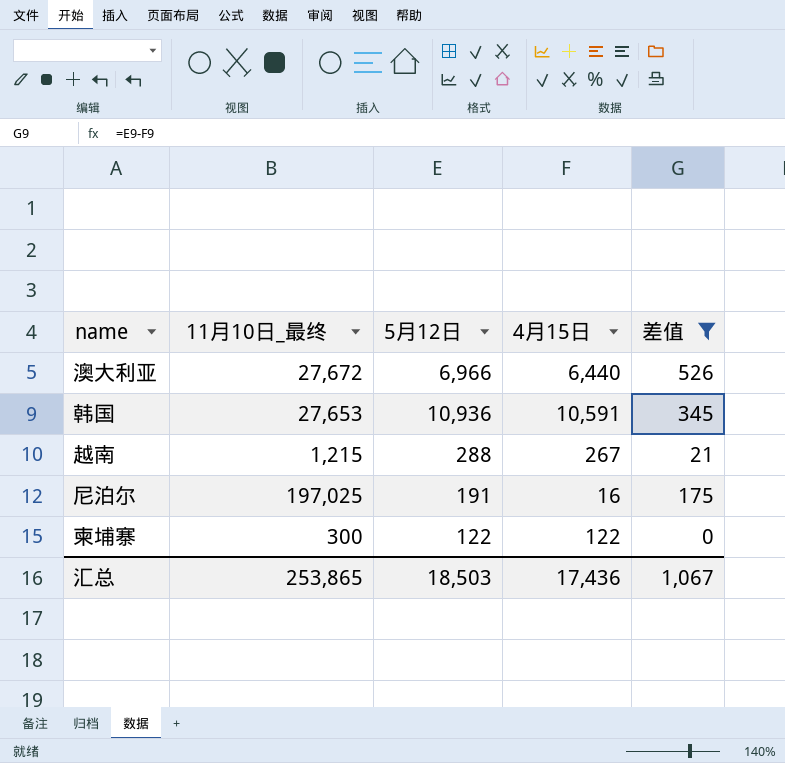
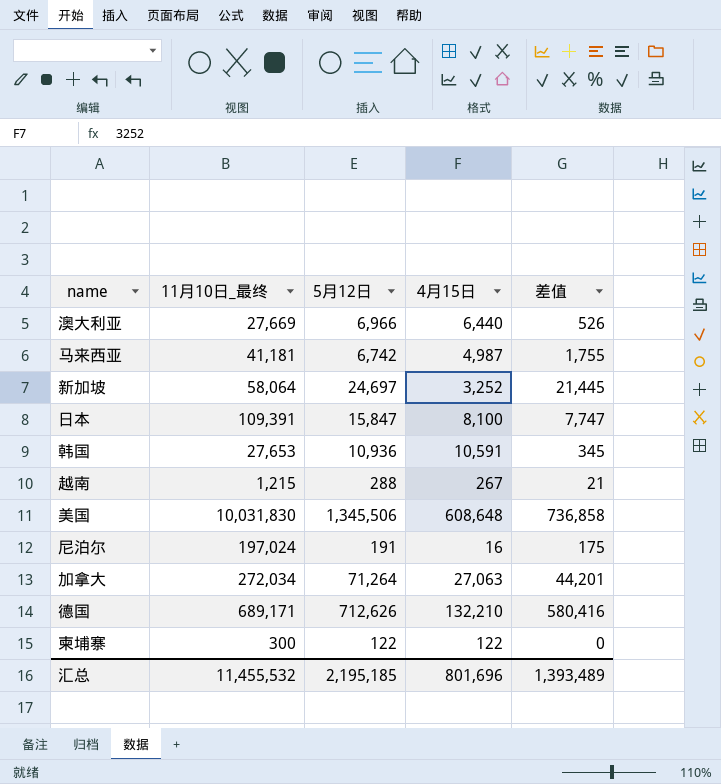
filter: 差值 <= 526 -> none
澳大利亚 | 11月10日_最终: 27,672 -> 27,669
尼泊尔 | 11月10日_最终: 197,025 -> 197,024
汇总 | 11月10日_最终: 253,865 -> 11,455,532
汇总 | 5月12日: 18,503 -> 2,195,185
汇总 | 4月15日: 17,436 -> 801,696
汇总 | 差值: 1,067 -> 1,393,489

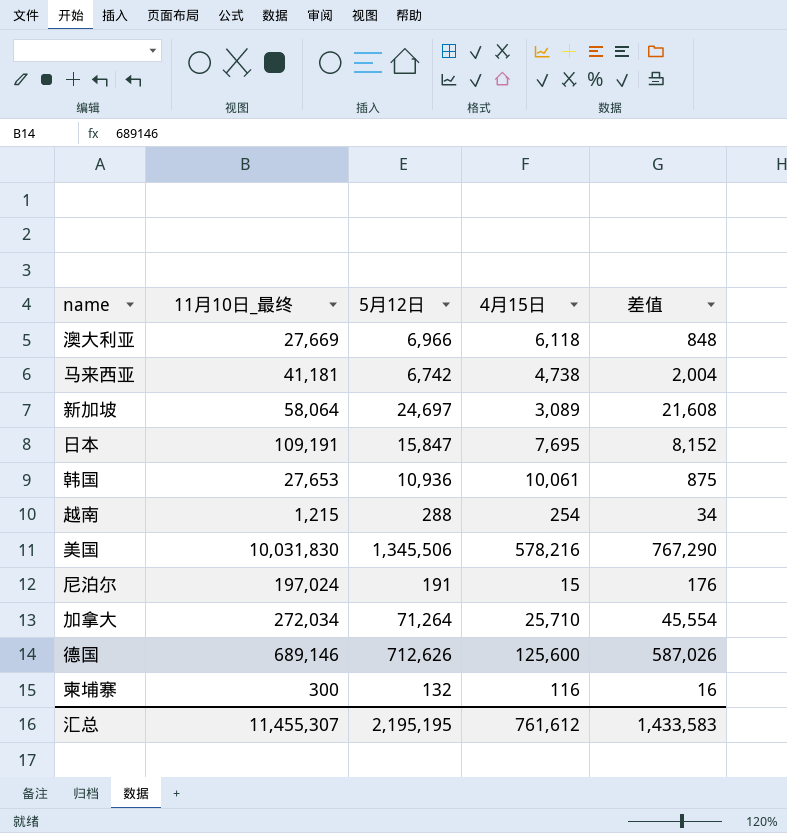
澳大利亚 | 4月15日: 6,440 -> 6,118
澳大利亚 | 差值: 526 -> 848
马来西亚 | 4月15日: 4,987 -> 4,738
马来西亚 | 差值: 1,755 -> 2,004
新加坡 | 4月15日: 3,252 -> 3,089
新加坡 | 差值: 21,445 -> 21,608
日本 | 11月10日_最终: 109,391 -> 109,191
日本 | 4月15日: 8,100 -> 7,695
日本 | 差值: 7,747 -> 8,152
韩国 | 4月15日: 10,591 -> 10,061
韩国 | 差值: 345 -> 875
越南 | 4月15日: 267 -> 254
越南 | 差值: 21 -> 34
美国 | 4月15日: 608,648 -> 578,216
美国 | 差值: 736,858 -> 767,290
尼泊尔 | 4月15日: 16 -> 15
尼泊尔 | 差值: 175 -> 176
加拿大 | 4月15日: 27,063 -> 25,710
加拿大 | 差值: 44,201 -> 45,554
德国 | 11月10日_最终: 689,171 -> 689,146
德国 | 4月15日: 132,210 -> 125,600
德国 | 差值: 580,416 -> 587,026
柬埔寨 | 5月12日: 122 -> 132
柬埔寨 | 4月15日: 122 -> 116
柬埔寨 | 差值: 0 -> 16
汇总 | 11月10日_最终: 11,455,532 -> 11,455,307
汇总 | 5月12日: 2,195,185 -> 2,195,195
汇总 | 4月15日: 801,696 -> 761,612
汇总 | 差值: 1,393,489 -> 1,433,583

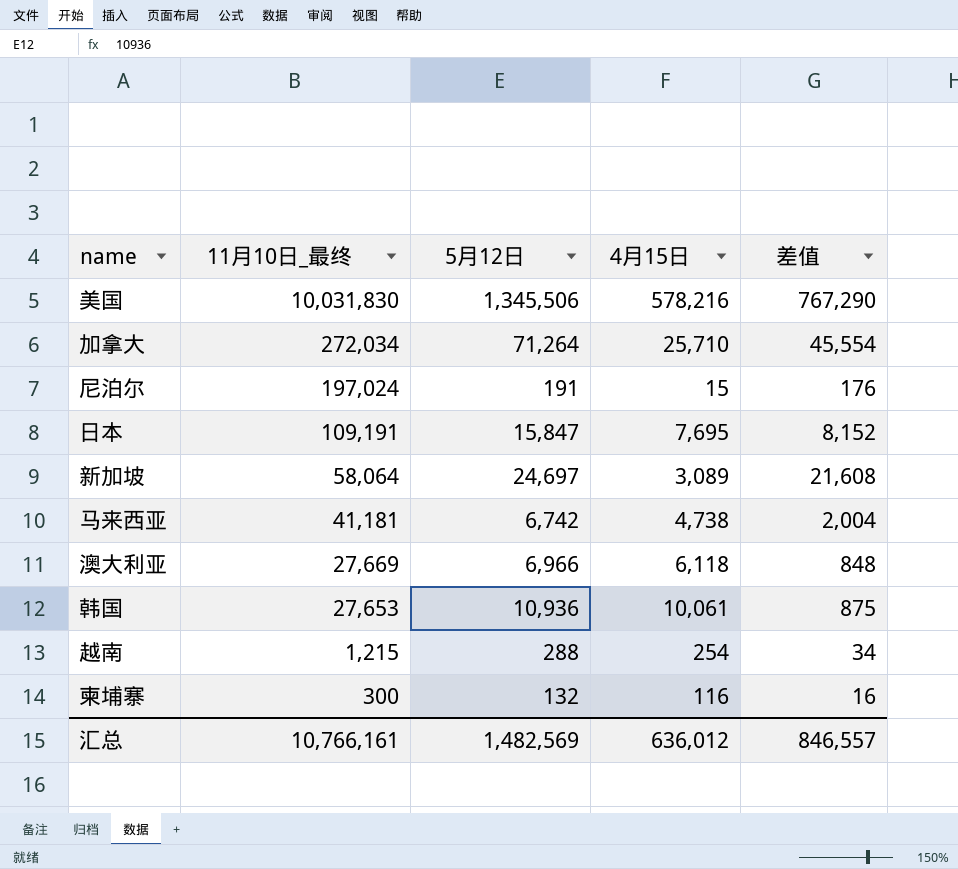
row order: none -> 11月10日_最终 descending
row 德国: 689,146 | 712,626 | 125,600 | 587,026 -> none
汇总 | 11月10日_最终: 11,455,307 -> 10,766,161
汇总 | 5月12日: 2,195,195 -> 1,482,569
汇总 | 4月15日: 761,612 -> 636,012
汇总 | 差值: 1,433,583 -> 846,557

